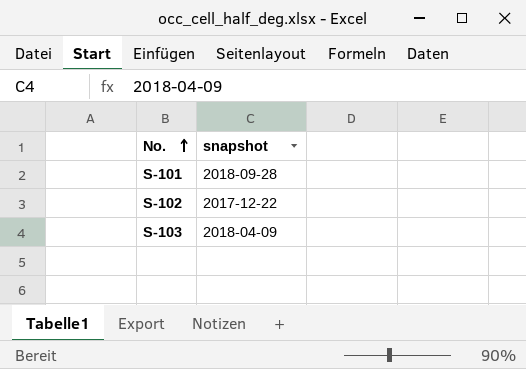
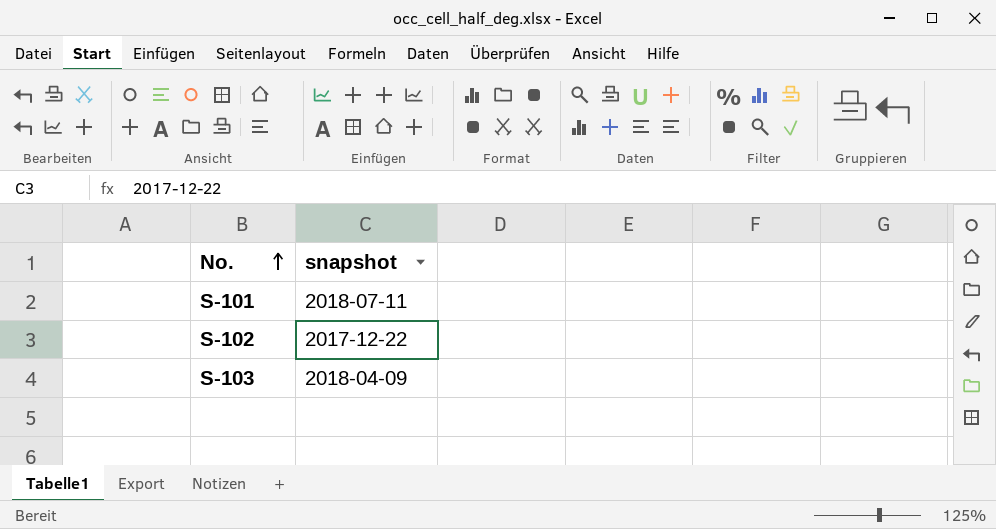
S-101 | snapshot: 2018-09-28 -> 2018-07-11

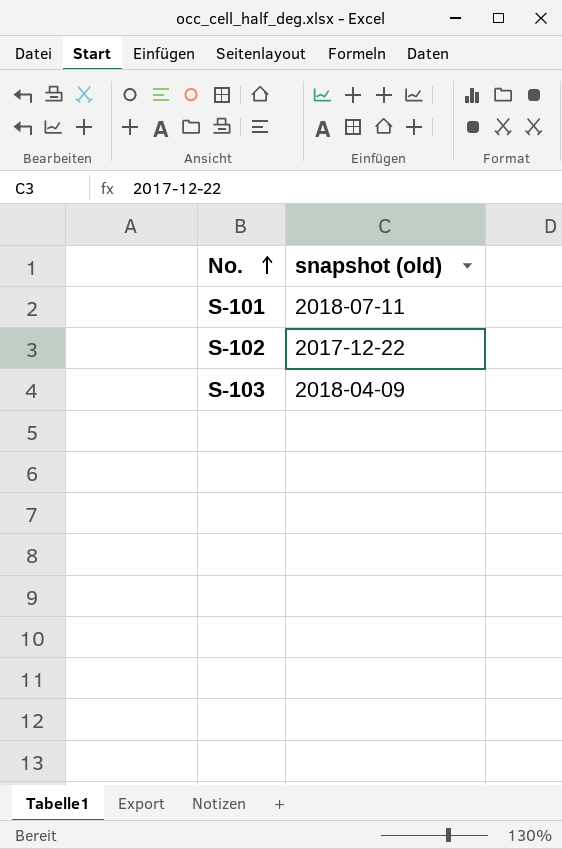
column name: snapshot -> snapshot (old)

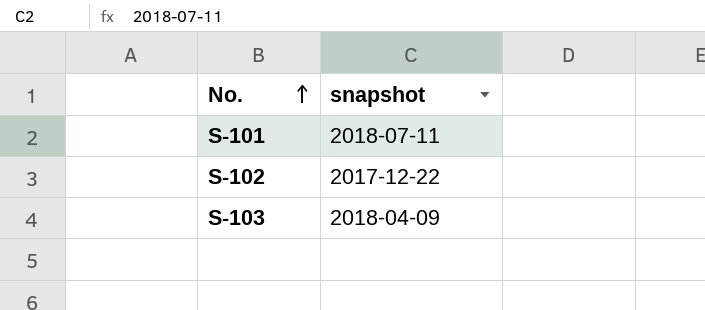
column name: snapshot (old) -> snapshot

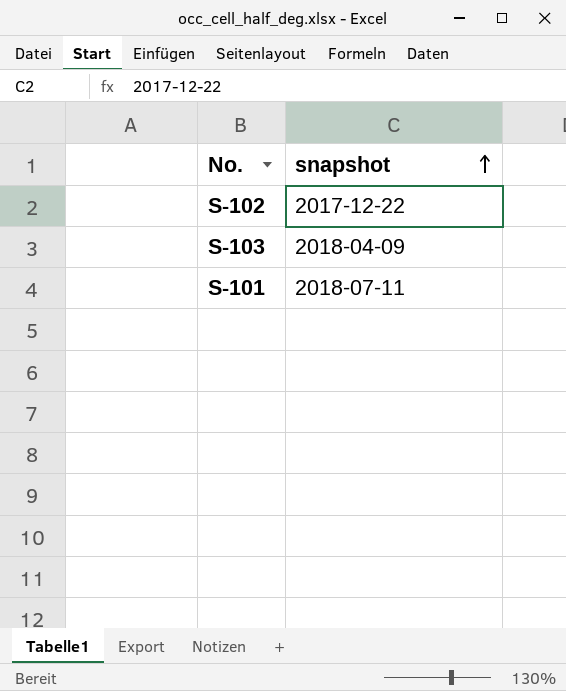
row order: No. ascending -> snapshot ascending

